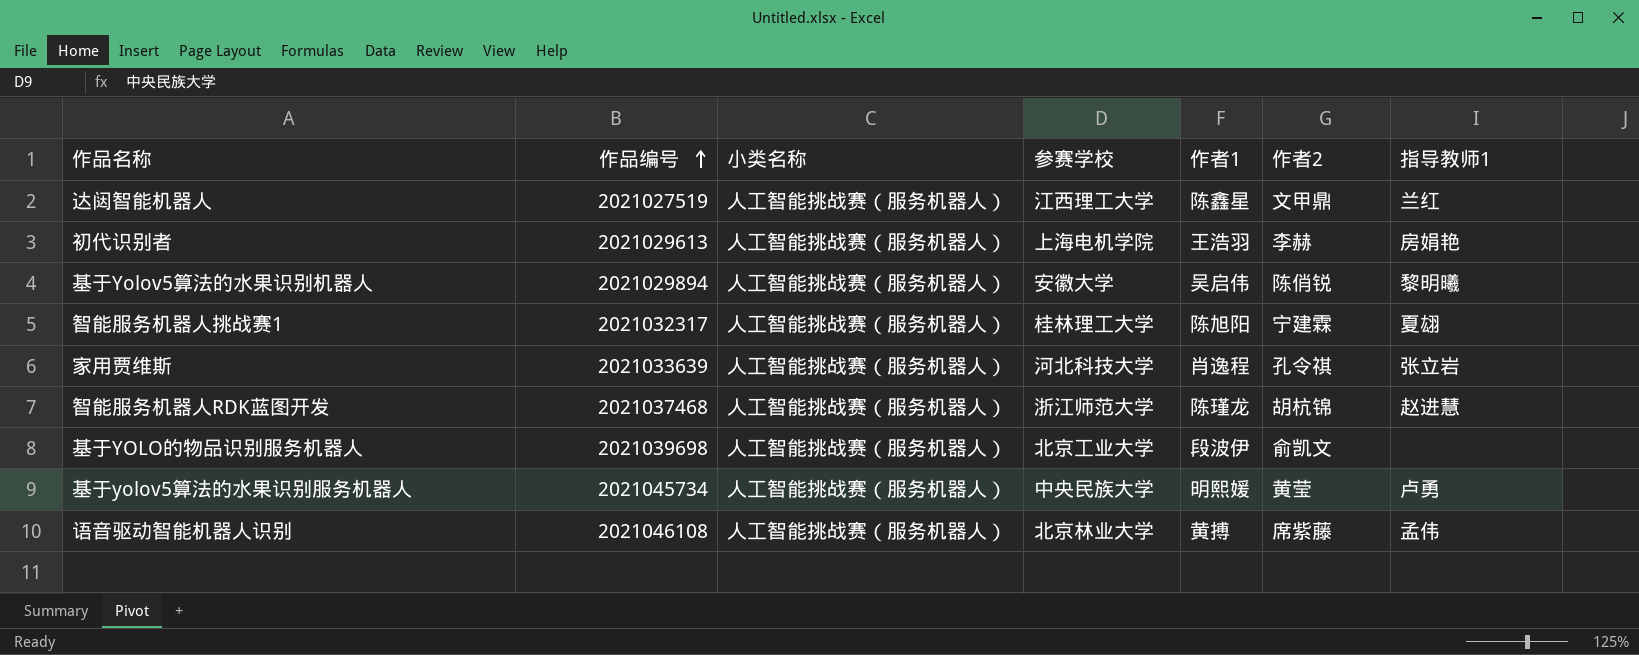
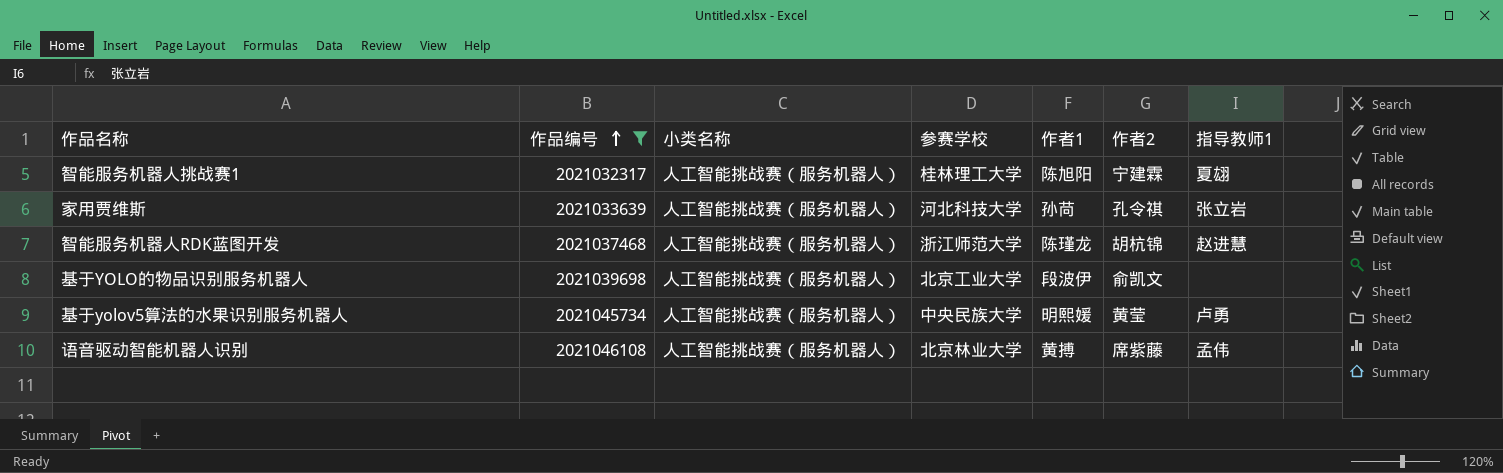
filter: none -> 作品编号 >= 2021032317
家用贾维斯 | 作者1: 肖逸程 -> 孙苘

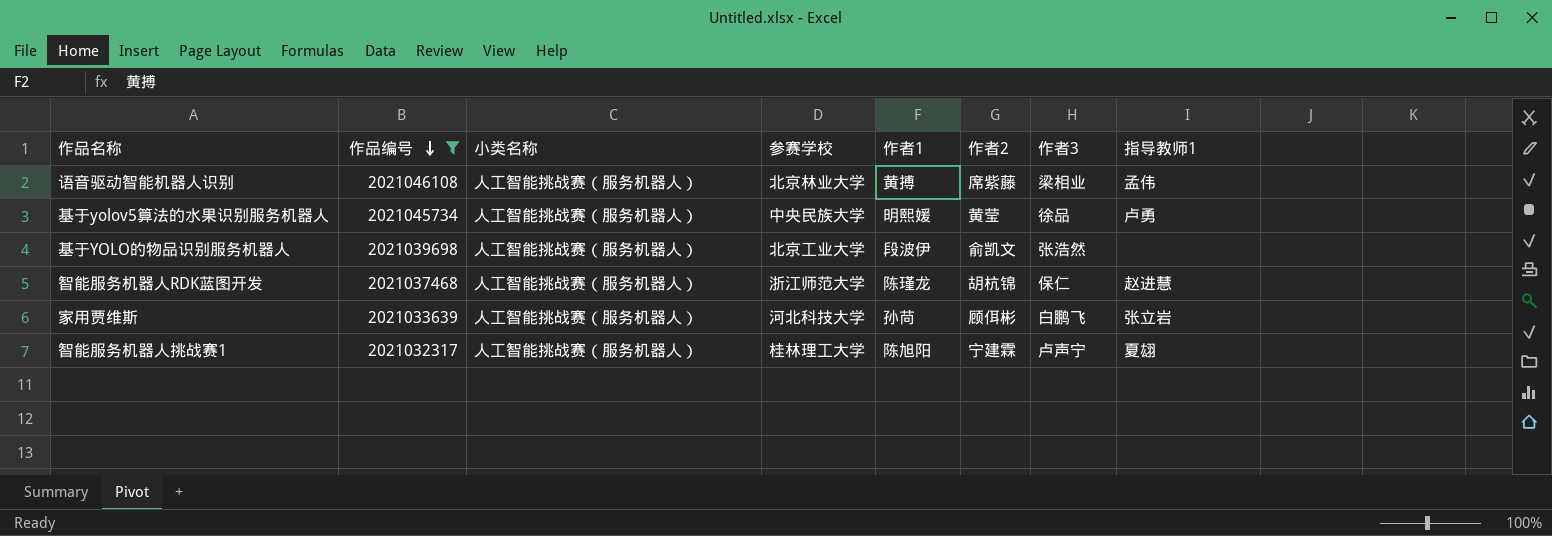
row order: 作品编号 ascending -> 作品编号 descending
column 作者3 | position: none -> 7
家用贾维斯 | 作者2: 孔令祺 -> 顾佴彬

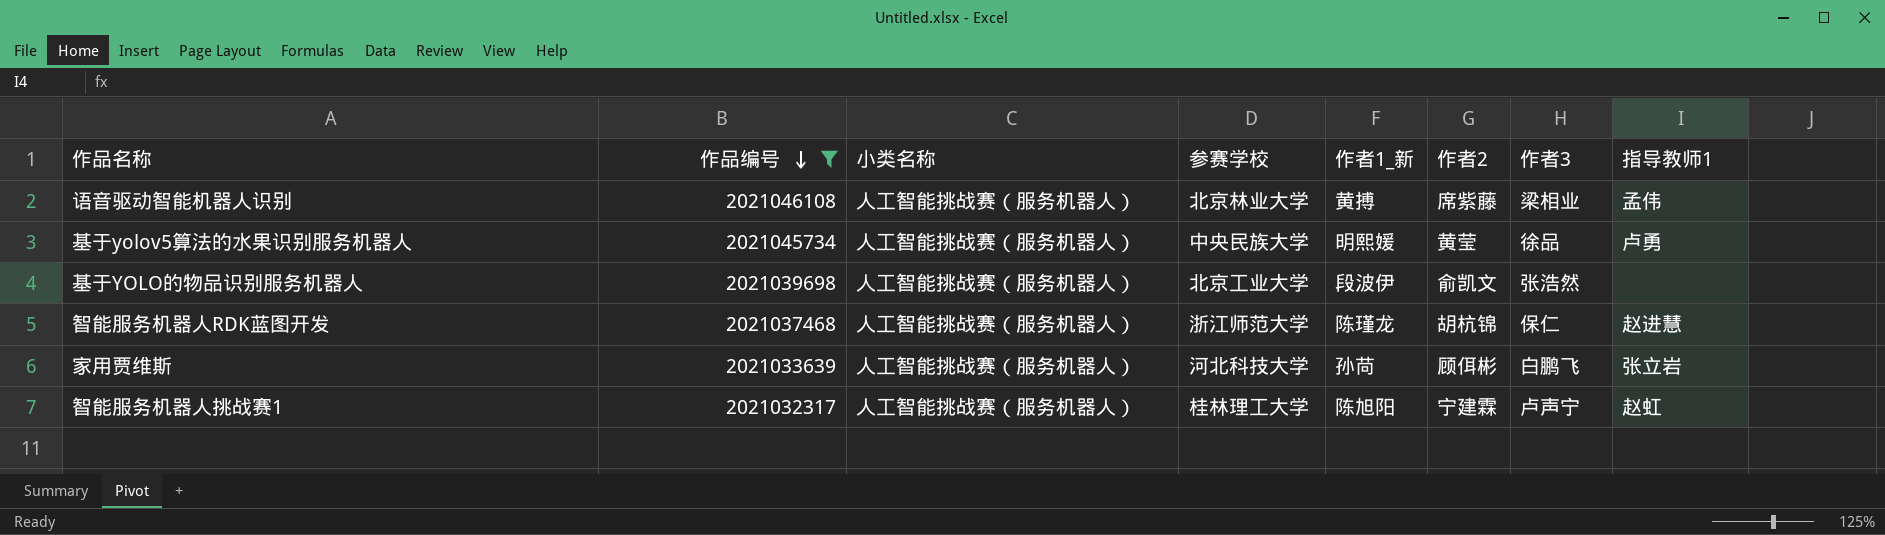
column name: 作者1 -> 作者1_新
智能服务机器人挑战赛1 | 指导教师1: 夏翃 -> 赵虹

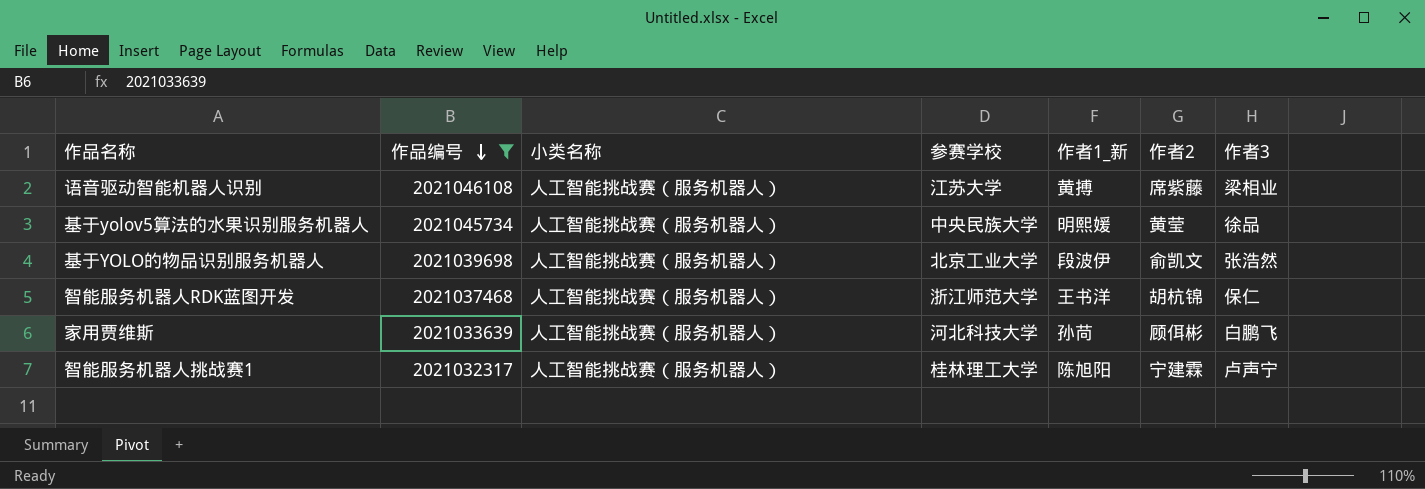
column 指导教师1 | position: 8 -> none
语音驱动智能机器人识别 | 参赛学校: 北京林业大学 -> 江苏大学
智能服务机器人RDK蓝图开发 | 作者1_新: 陈瑾龙 -> 王书洋

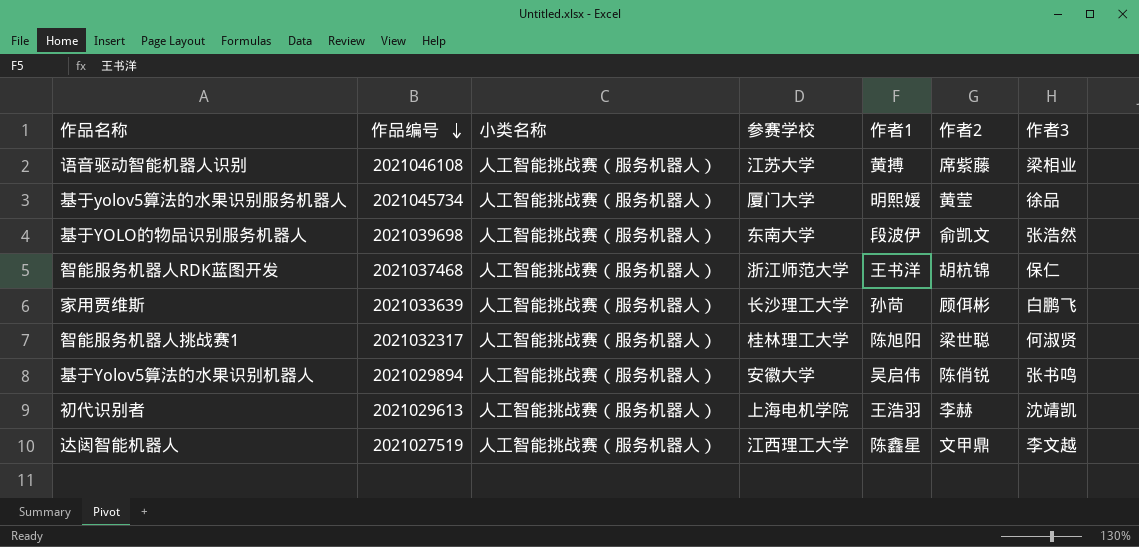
filter: 作品编号 >= 2021032317 -> none
column name: 作者1_新 -> 作者1
基于yolov5算法的水果识别服务机器人 | 参赛学校: 中央民族大学 -> 厦门大学
基于YOLO的物品识别服务机器人 | 参赛学校: 北京工业大学 -> 东南大学
家用贾维斯 | 参赛学校: 河北科技大学 -> 长沙理工大学
智能服务机器人挑战赛1 | 作者2: 宁建霖 -> 梁世聪
智能服务机器人挑战赛1 | 作者3: 卢声宁 -> 何淑贤

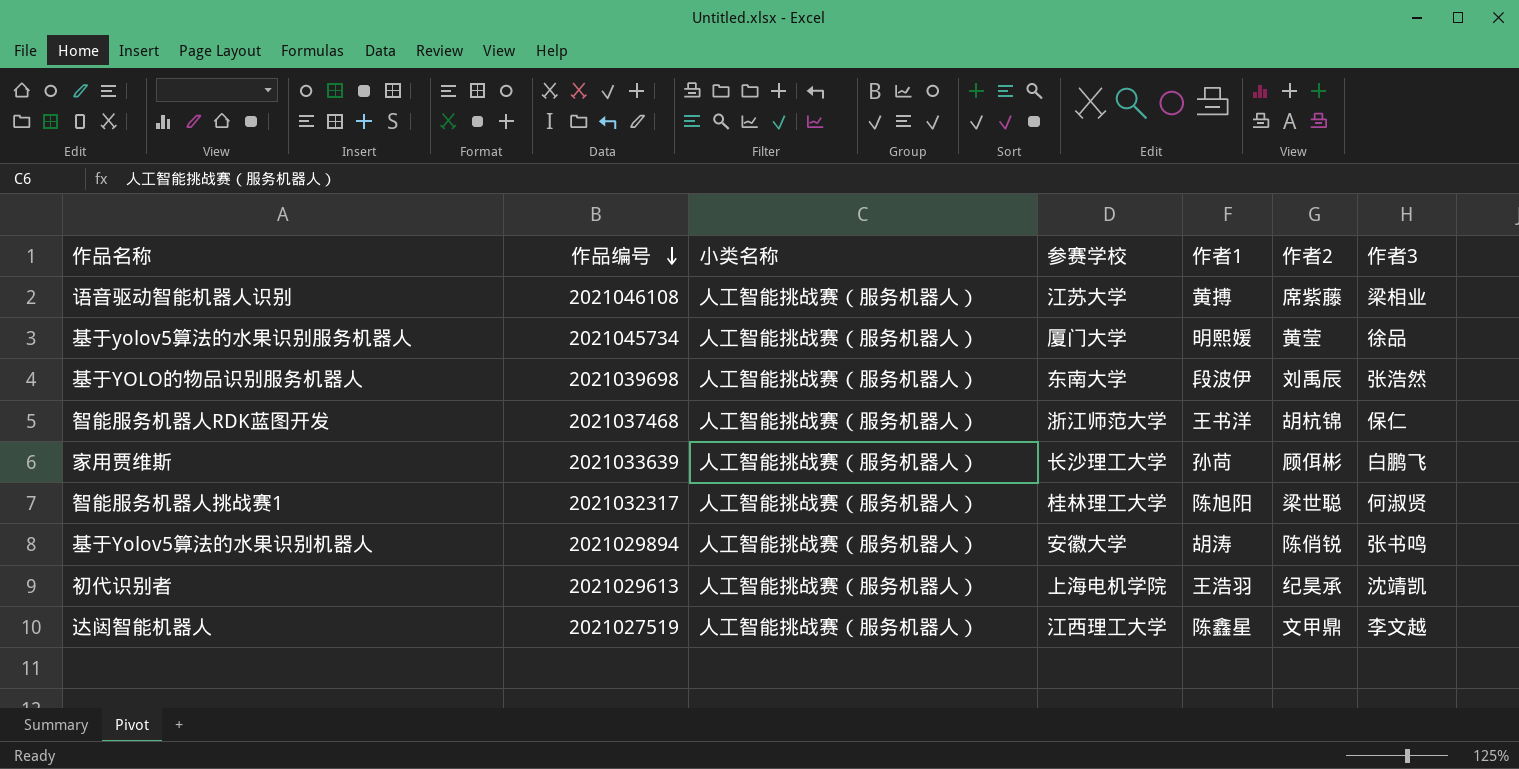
基于YOLO的物品识别服务机器人 | 作者2: 俞凯文 -> 刘禹辰
基于Yolov5算法的水果识别机器人 | 作者1: 吴启伟 -> 胡涛
初代识别者 | 作者2: 李赫 -> 纪昊承

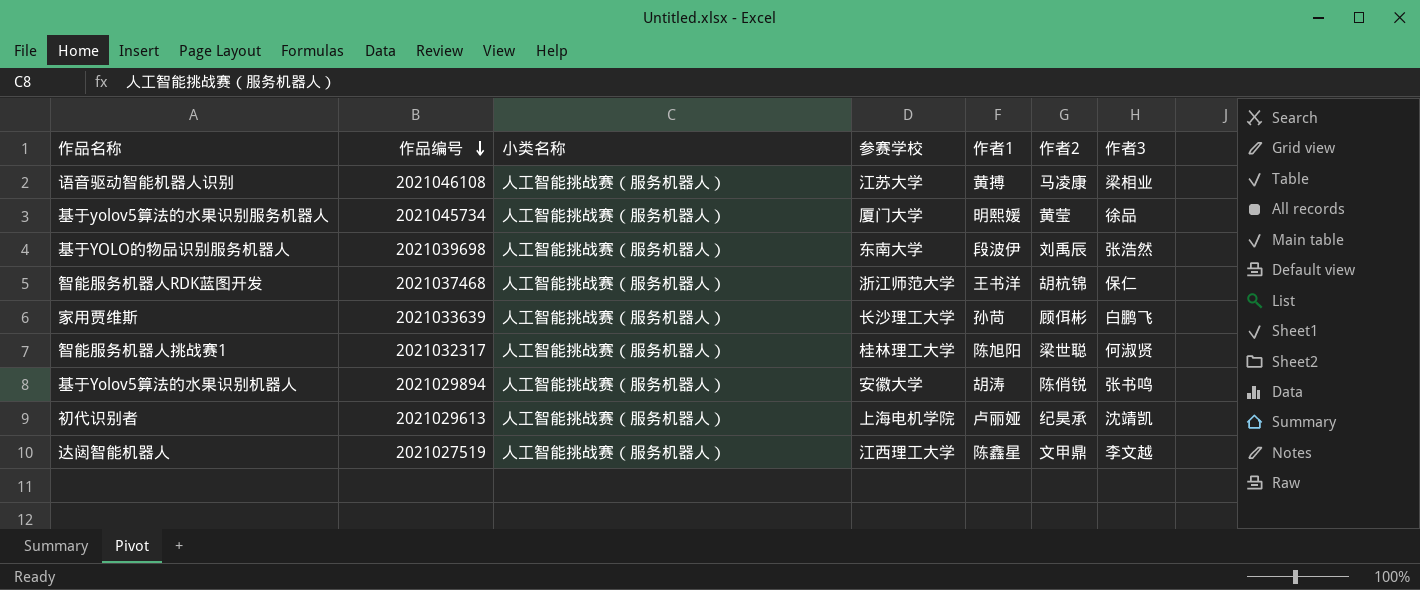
语音驱动智能机器人识别 | 作者2: 席紫藤 -> 马凌康
初代识别者 | 作者1: 王浩羽 -> 卢丽娅

